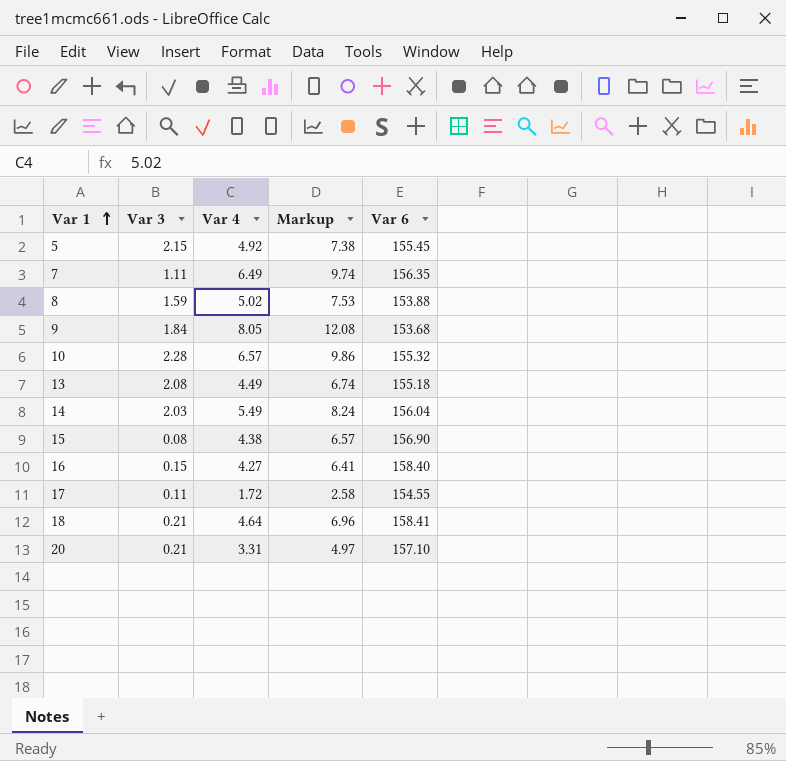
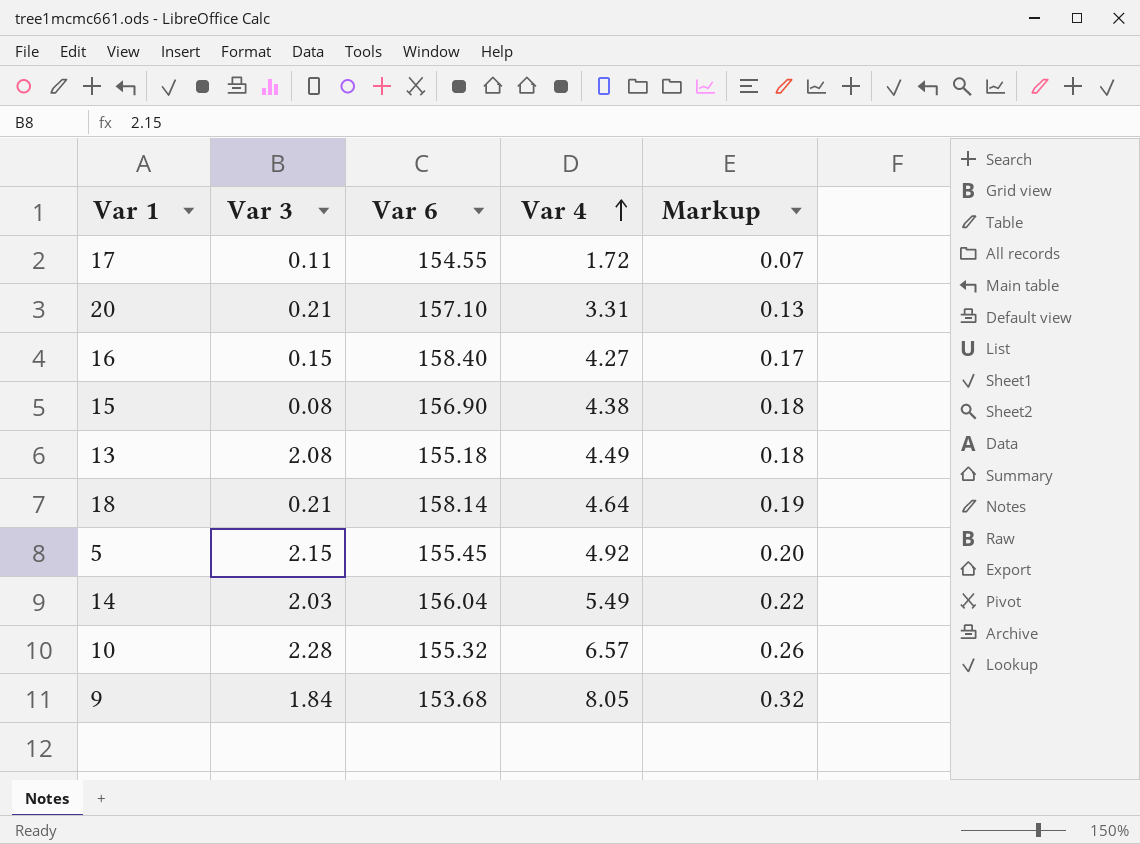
row order: Var 1 ascending -> Var 4 ascending
column Var 6 | position: 5 -> 3
column Markup | formula: [Var 4] * 1.5 -> [Var 4] * 0.04
row 7: 1.11 | 6.49 | 9.74 | 156.35 -> none
row 8: 1.59 | 5.02 | 7.53 | 153.88 -> none
18 | Var 6: 158.41 -> 158.14

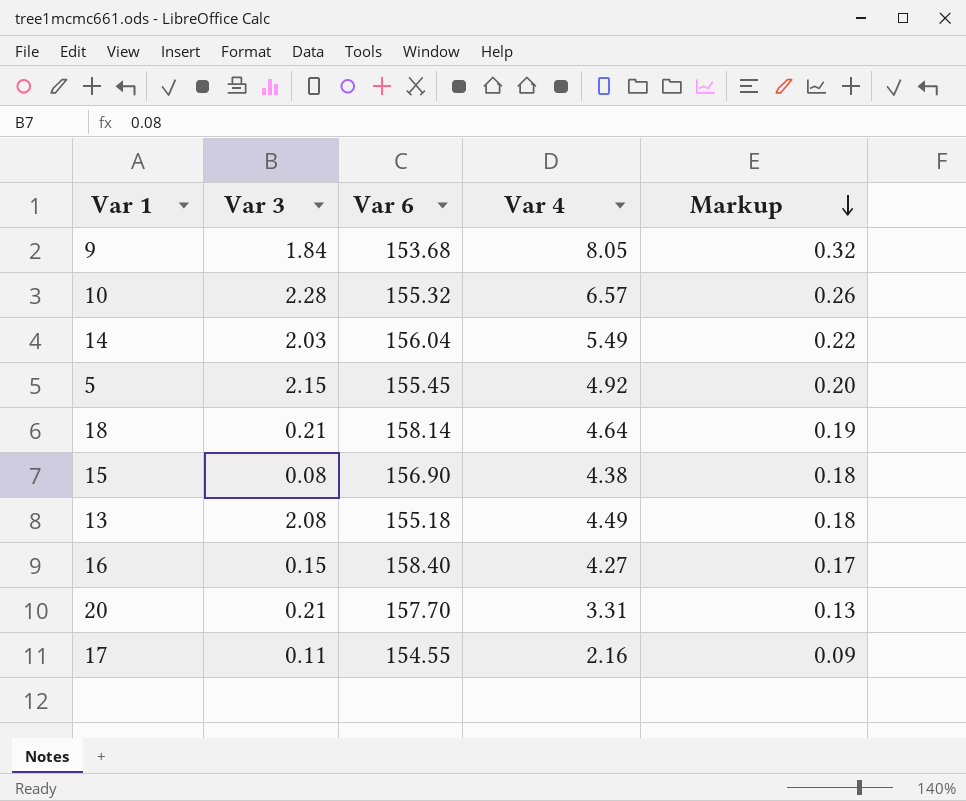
row order: Var 4 ascending -> Markup descending
20 | Var 6: 157.10 -> 157.70
17 | Var 4: 1.72 -> 2.16
17 | Markup: 0.07 -> 0.09

